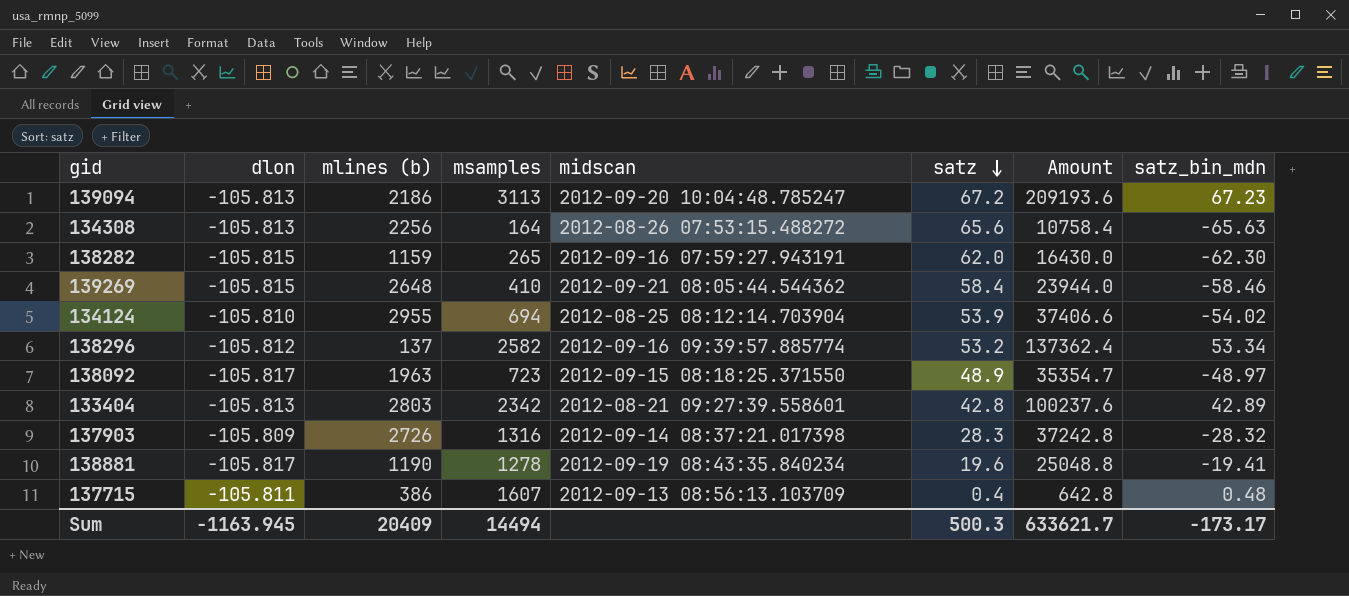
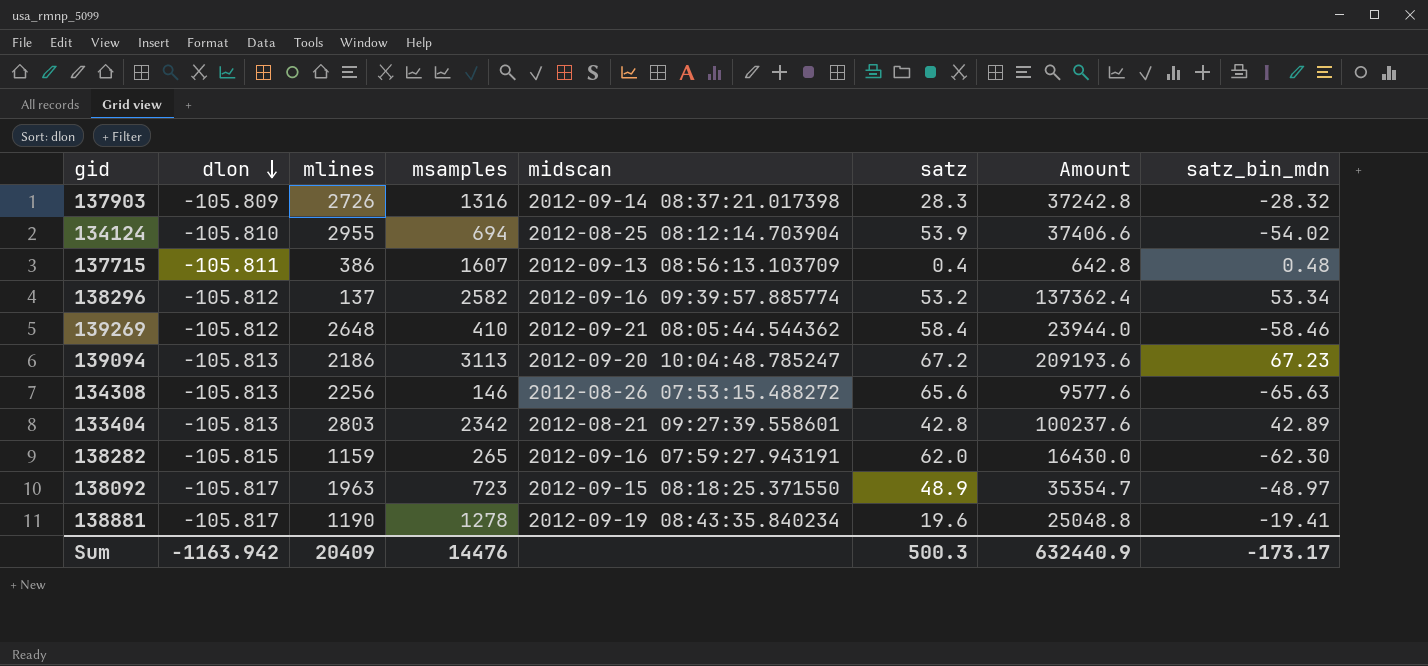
row order: satz descending -> dlon descending
column name: mlines (b) -> mlines
139269 | dlon: -105.815 -> -105.812
134308 | msamples: 164 -> 146
134308 | Amount: 10758.4 -> 9577.6
Sum | dlon: -1163.945 -> -1163.942
Sum | msamples: 14494 -> 14476
Sum | Amount: 633621.7 -> 632440.9

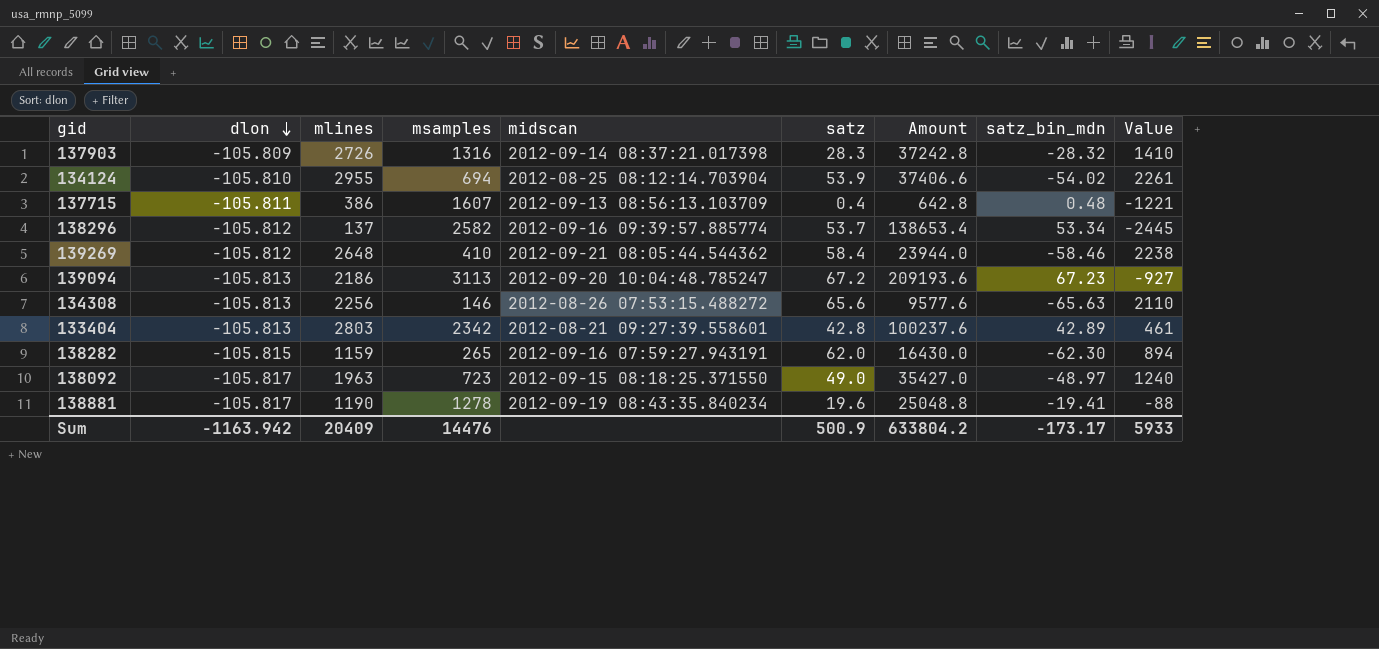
column Value | formula: none -> [mlines] - [msamples]
138296 | satz: 53.2 -> 53.7
138296 | Amount: 137362.4 -> 138653.4
138092 | satz: 48.9 -> 49.0
138092 | Amount: 35354.7 -> 35427.0
Sum | satz: 500.3 -> 500.9
Sum | Amount: 632440.9 -> 633804.2

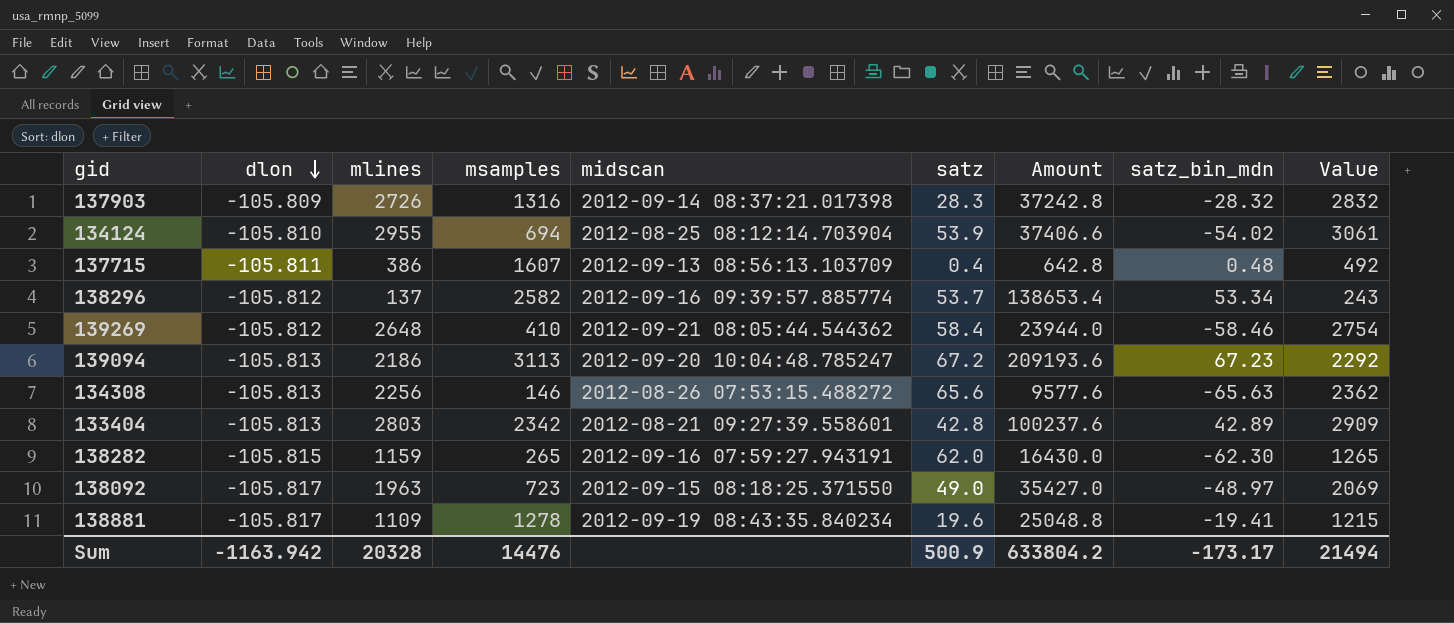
column Value | formula: [mlines] - [msamples] -> [mlines] - [dlon]
138881 | mlines: 1190 -> 1109
Sum | mlines: 20409 -> 20328
Sum | Value: 5933 -> 21494

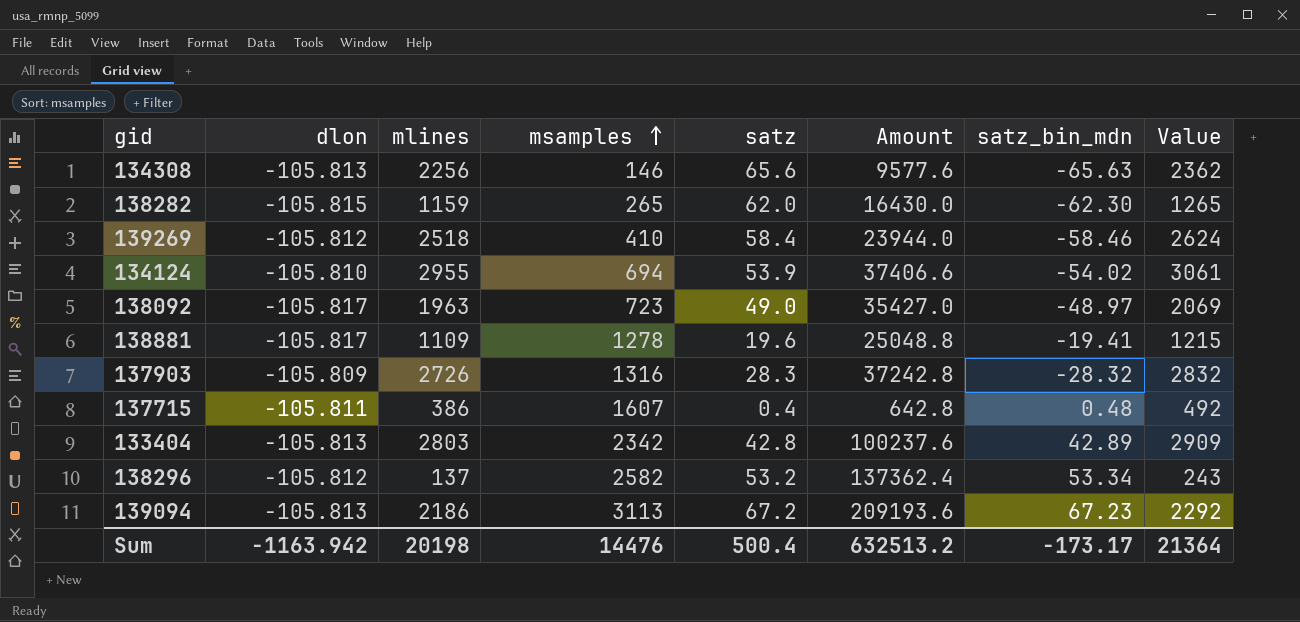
row order: dlon descending -> msamples ascending
column midscan | position: 5 -> none
139269 | mlines: 2648 -> 2518
139269 | Value: 2754 -> 2624
138296 | satz: 53.7 -> 53.2
138296 | Amount: 138653.4 -> 137362.4
Sum | mlines: 20328 -> 20198
Sum | satz: 500.9 -> 500.4
Sum | Amount: 633804.2 -> 632513.2
Sum | Value: 21494 -> 21364

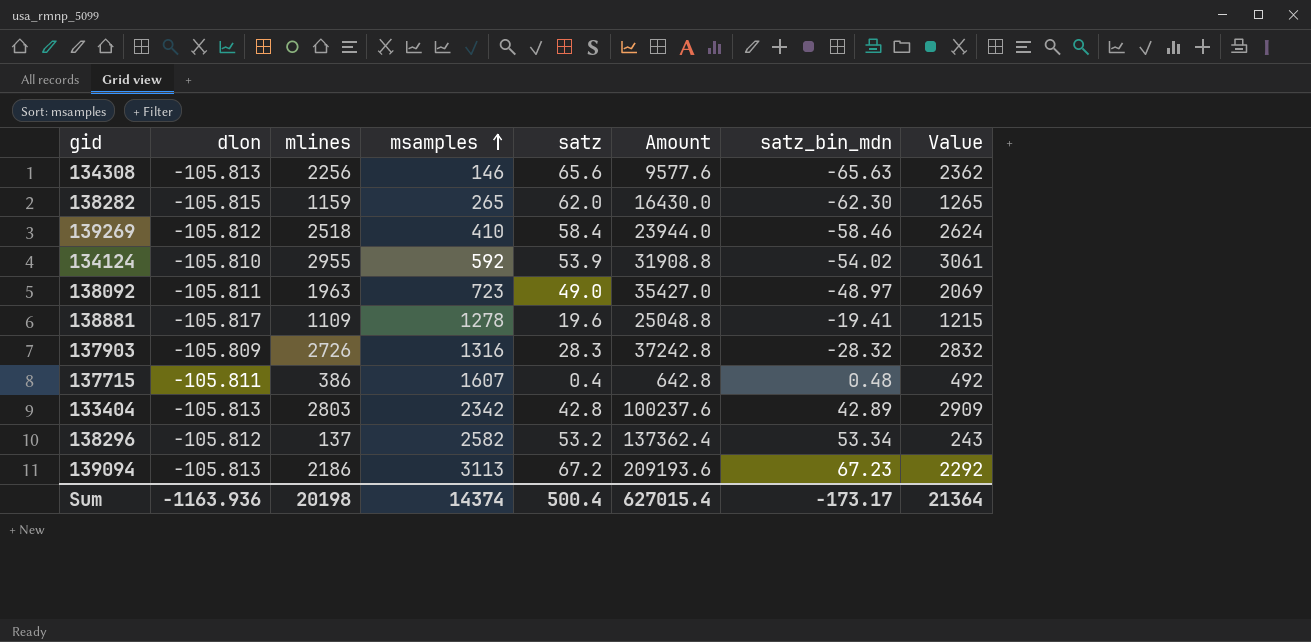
134124 | msamples: 694 -> 592
134124 | Amount: 37406.6 -> 31908.8
138092 | dlon: -105.817 -> -105.811
Sum | dlon: -1163.942 -> -1163.936
Sum | msamples: 14476 -> 14374
Sum | Amount: 632513.2 -> 627015.4

